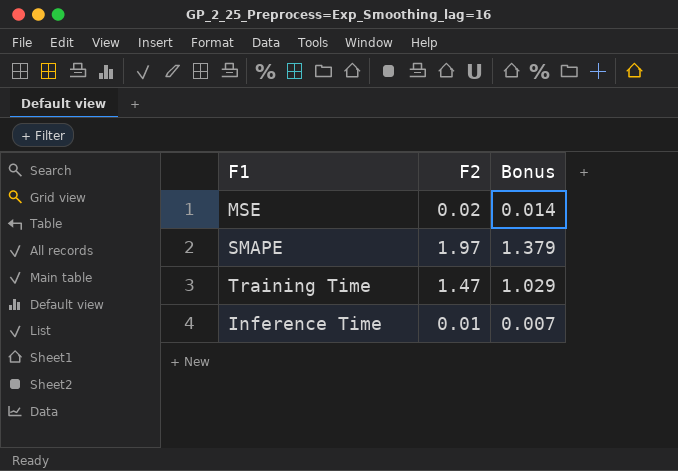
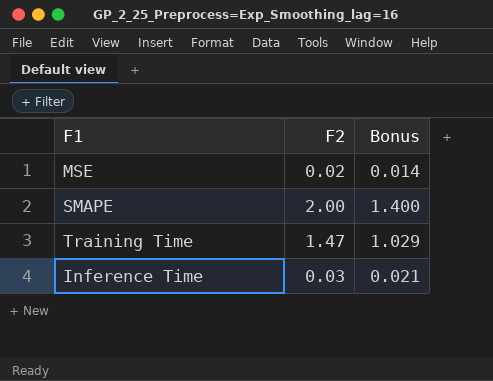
SMAPE | F2: 1.97 -> 2.00
SMAPE | Bonus: 1.379 -> 1.400
Inference Time | F2: 0.01 -> 0.03
Inference Time | Bonus: 0.007 -> 0.021

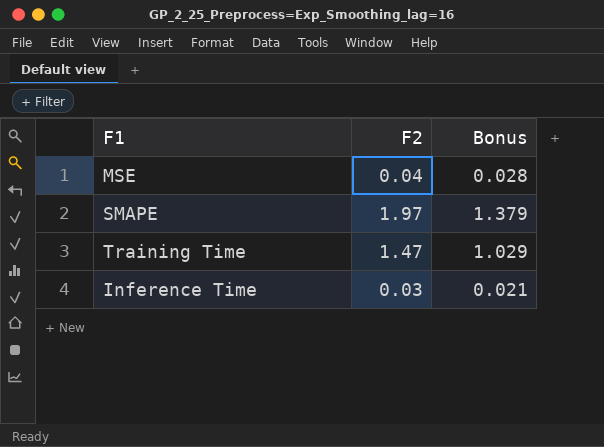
MSE | F2: 0.02 -> 0.04
MSE | Bonus: 0.014 -> 0.028
SMAPE | F2: 2.00 -> 1.97
SMAPE | Bonus: 1.400 -> 1.379

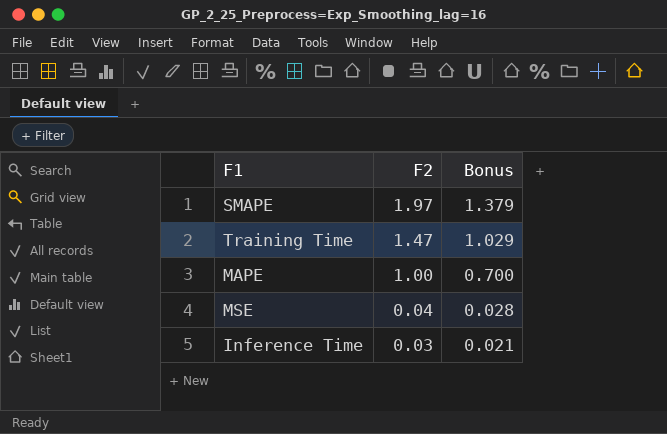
row order: none -> F2 descending
row MAPE: none -> 1.00 | 0.700

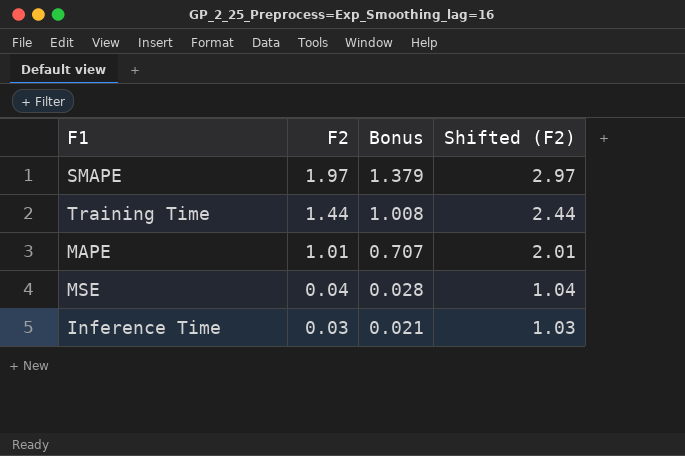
column Shifted (F2) | formula: none -> [F2] + 1
Training Time | F2: 1.47 -> 1.44
Training Time | Bonus: 1.029 -> 1.008
MAPE | F2: 1.00 -> 1.01
MAPE | Bonus: 0.700 -> 0.707

